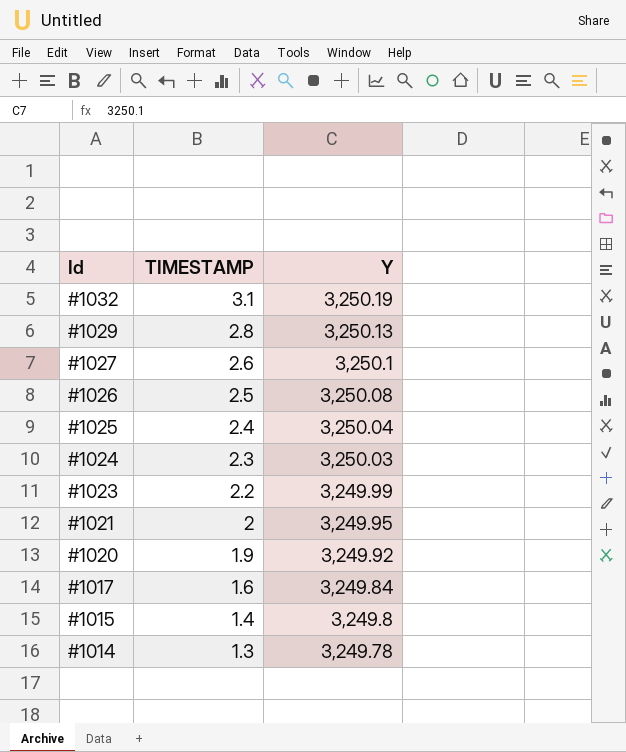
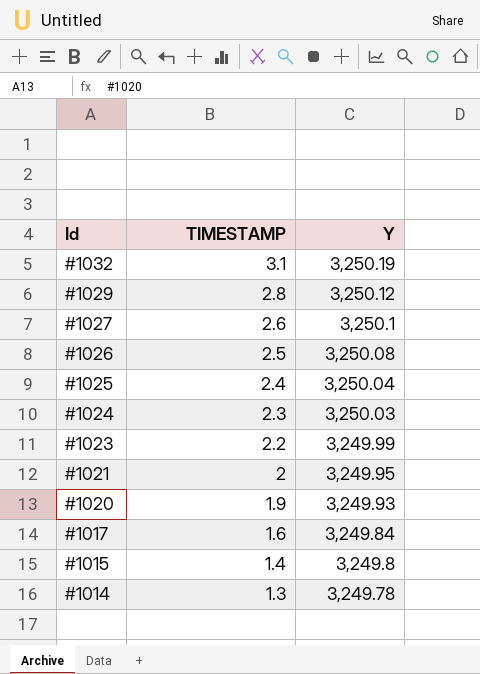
#1029 | Y: 3,250.13 -> 3,250.12
#1020 | Y: 3,249.92 -> 3,249.93

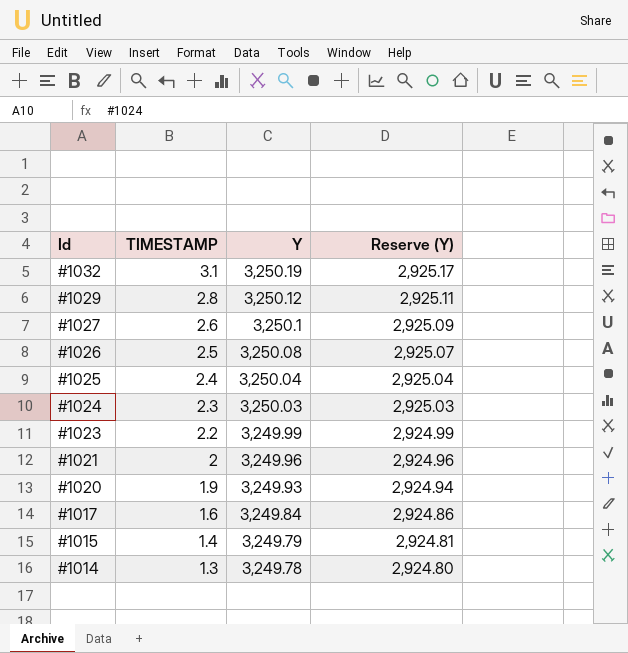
column Reserve (Y) | formula: none -> [Y] * 0.9
#1021 | Y: 3,249.95 -> 3,249.96
#1015 | Y: 3,249.8 -> 3,249.79

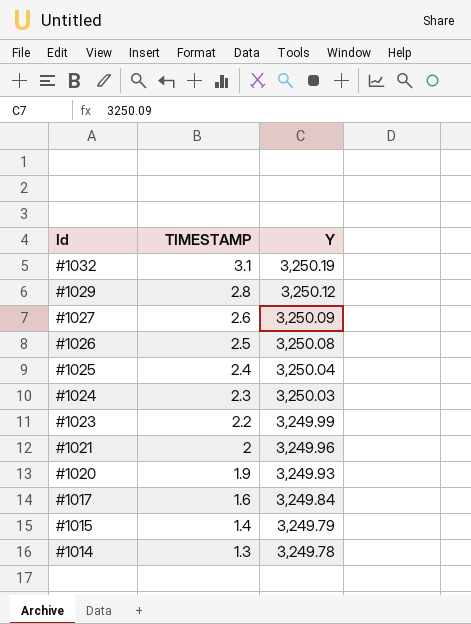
column Reserve (Y) | formula: [Y] * 0.9 -> none
#1027 | Y: 3,250.1 -> 3,250.09

